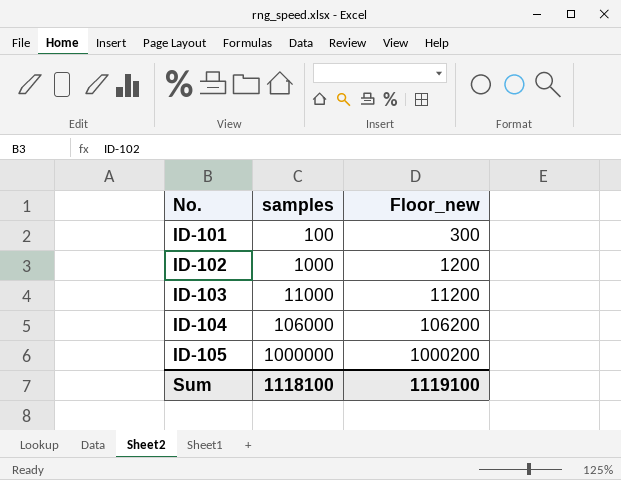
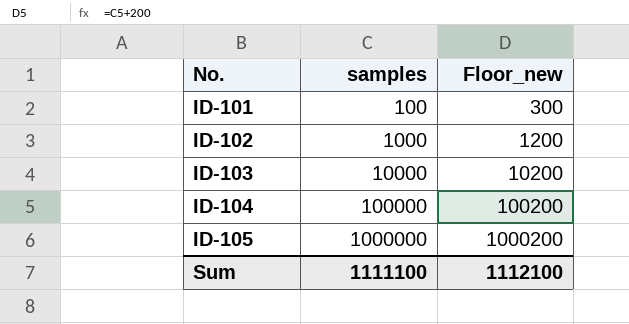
ID-103 | samples: 11000 -> 10000
ID-103 | Floor_new: 11200 -> 10200
ID-104 | samples: 106000 -> 100000
ID-104 | Floor_new: 106200 -> 100200
Sum | samples: 1118100 -> 1111100
Sum | Floor_new: 1119100 -> 1112100

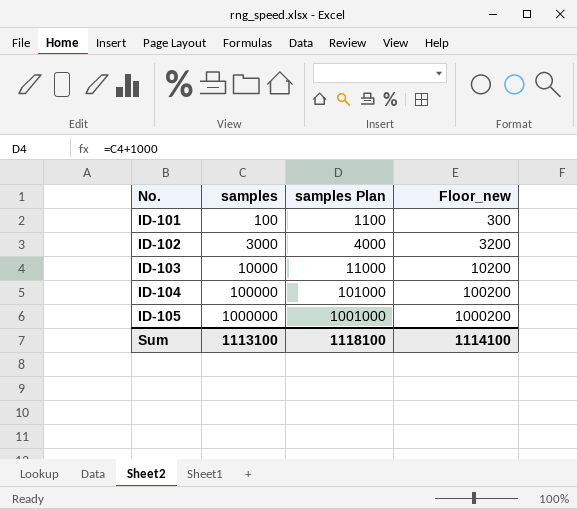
column samples Plan | formula: none -> [samples] + 1000
ID-102 | samples: 1000 -> 3000
ID-102 | Floor_new: 1200 -> 3200
Sum | samples: 1111100 -> 1113100
Sum | Floor_new: 1112100 -> 1114100

